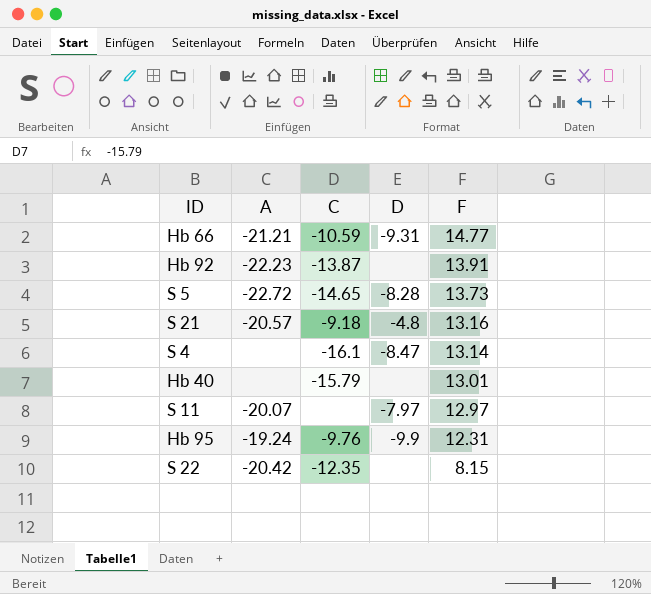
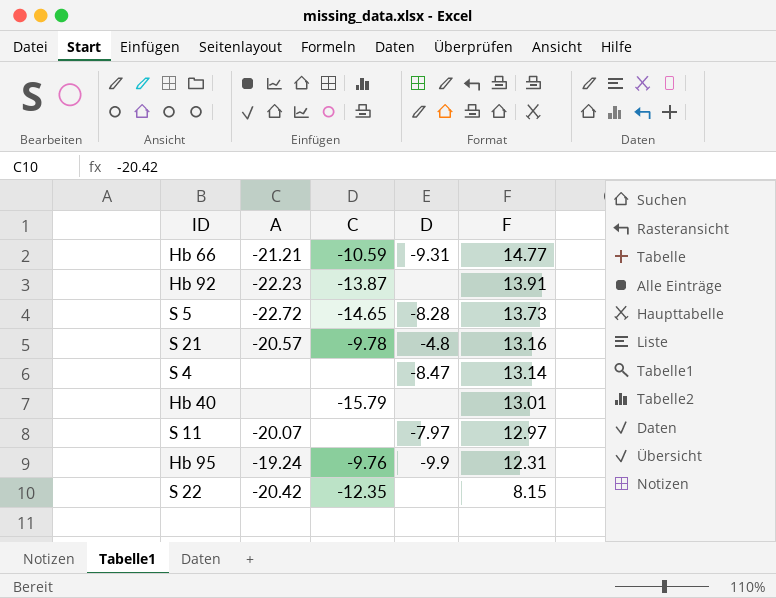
S 21 | C: -9.18 -> -9.78
S 4 | C: -16.1 -> none

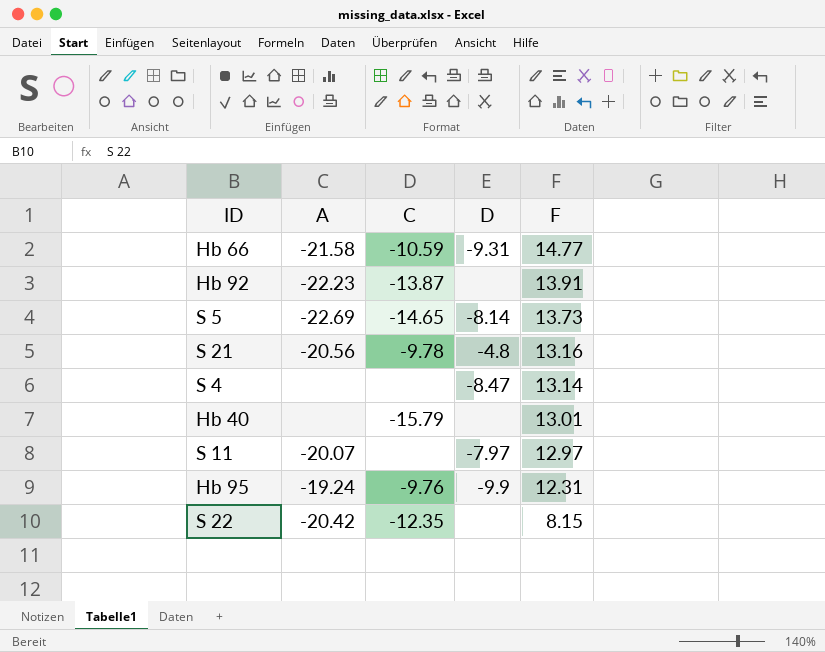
Hb 66 | A: -21.21 -> -21.58
S 5 | A: -22.72 -> -22.69
S 5 | D: -8.28 -> -8.14
S 21 | A: -20.57 -> -20.56

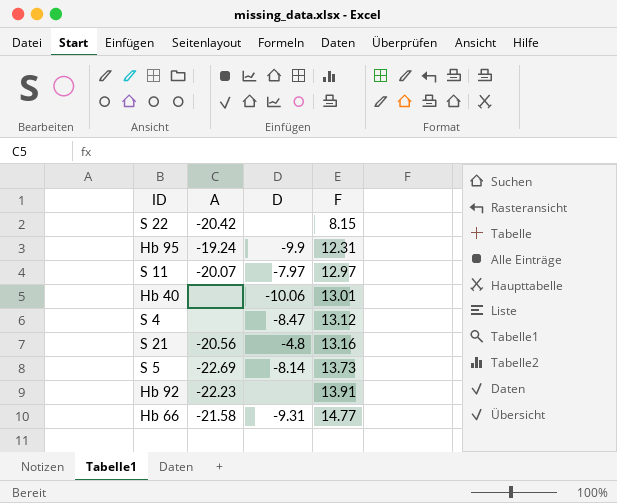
row order: F descending -> F ascending
column C | position: 3 -> none
Hb 40 | D: none -> -10.06
S 4 | F: 13.14 -> 13.12

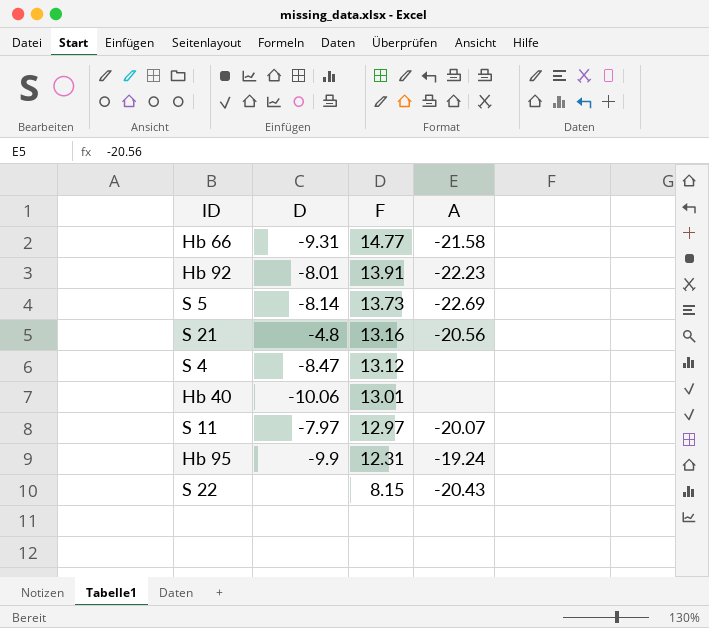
row order: F ascending -> F descending
column A | position: 2 -> 4
Hb 92 | D: none -> -8.01
S 22 | A: -20.42 -> -20.43

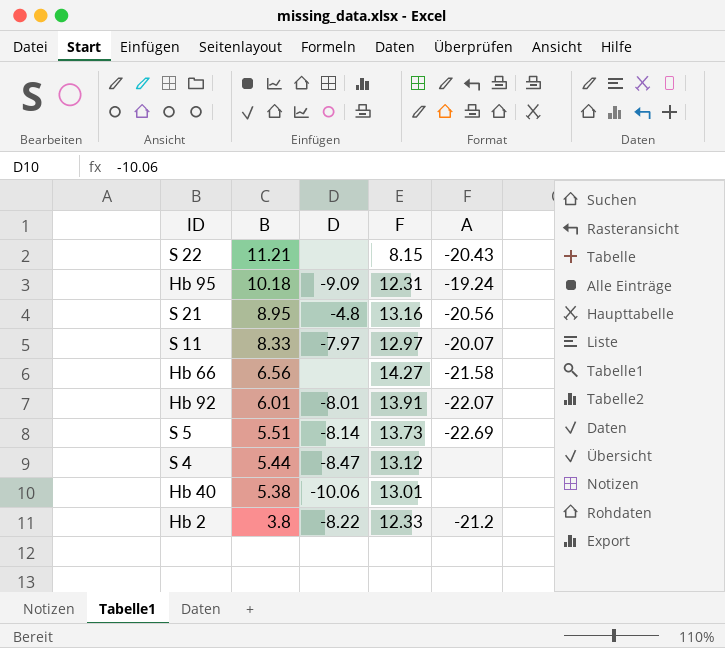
row order: F descending -> B descending
column B | position: none -> 2
Hb 95 | D: -9.9 -> -9.09
Hb 66 | D: -9.31 -> none
Hb 66 | F: 14.77 -> 14.27
Hb 92 | A: -22.23 -> -22.07
row Hb 2: none -> 3.8 | -8.22 | 12.33 | -21.2

